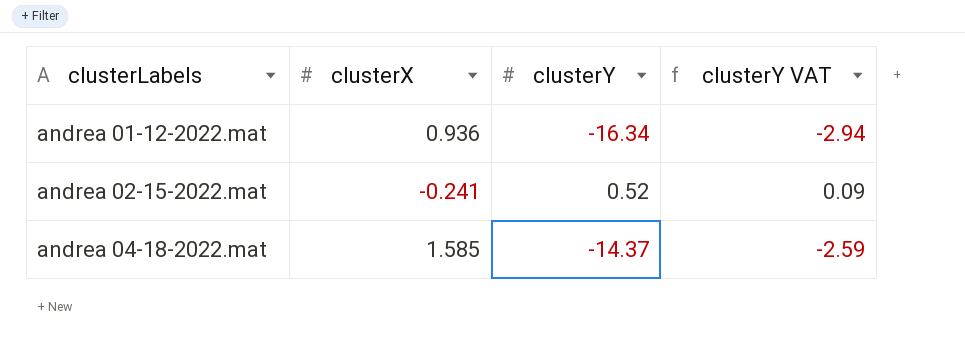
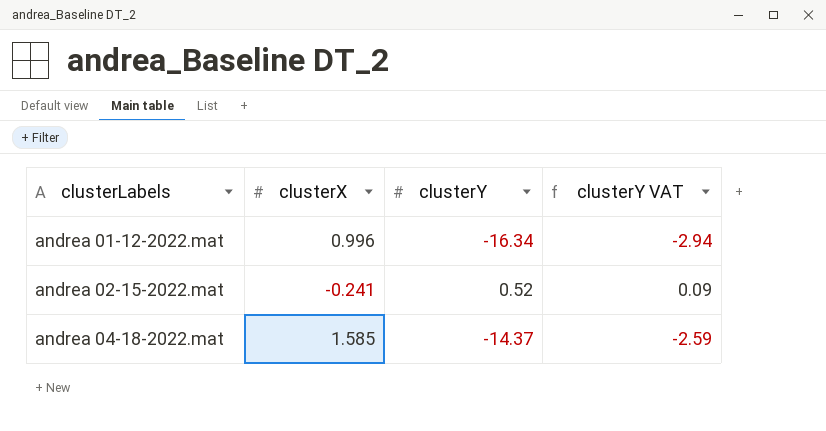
andrea 01-12-2022.mat | clusterX: 0.936 -> 0.996

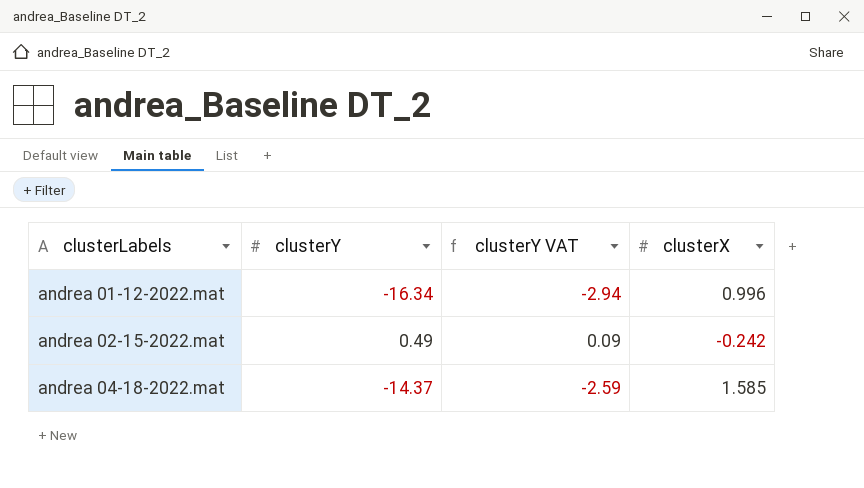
column clusterX | position: 2 -> 4
andrea 02-15-2022.mat | clusterY: 0.52 -> 0.49
andrea 02-15-2022.mat | clusterX: -0.241 -> -0.242

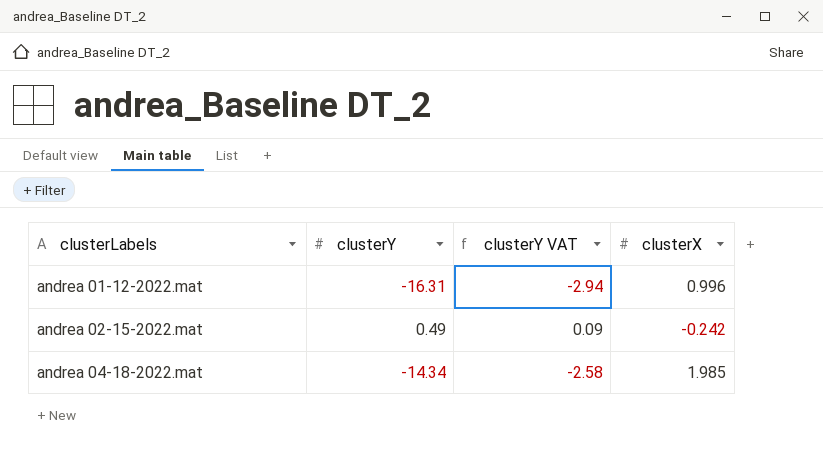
andrea 01-12-2022.mat | clusterY: -16.34 -> -16.31
andrea 04-18-2022.mat | clusterY: -14.37 -> -14.34
andrea 04-18-2022.mat | clusterY VAT: -2.59 -> -2.58
andrea 04-18-2022.mat | clusterX: 1.585 -> 1.985

